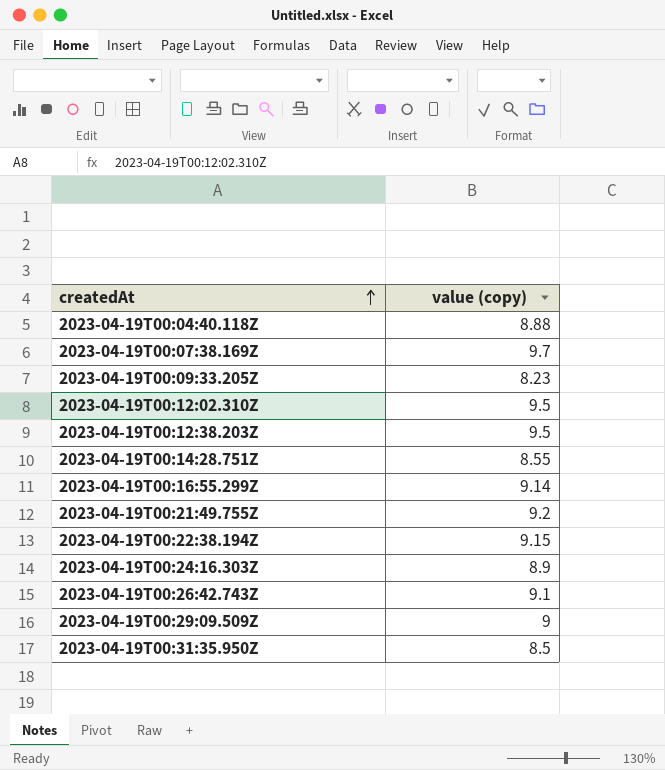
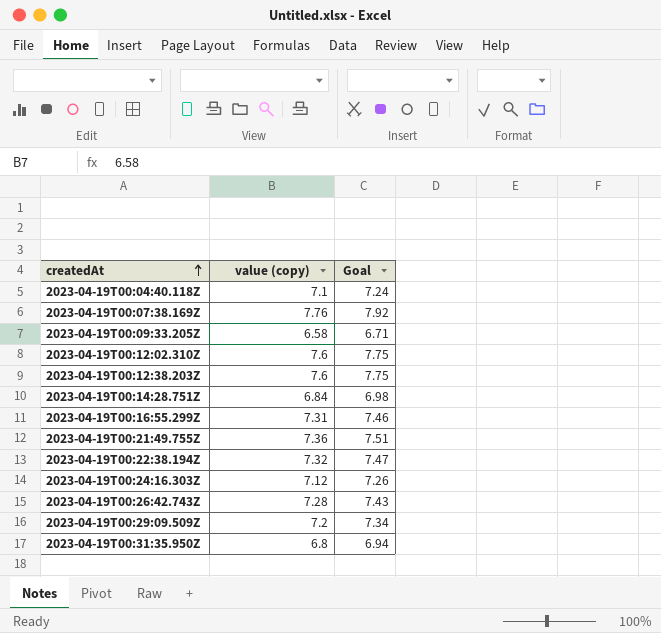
column Goal | formula: none -> [value (copy)] * 1.02
2023-04-19T00:04:40.118Z | value (copy): 8.88 -> 7.1
2023-04-19T00:07:38.169Z | value (copy): 9.7 -> 7.76
2023-04-19T00:09:33.205Z | value (copy): 8.23 -> 6.58
2023-04-19T00:12:02.310Z | value (copy): 9.5 -> 7.6
2023-04-19T00:12:38.203Z | value (copy): 9.5 -> 7.6
2023-04-19T00:14:28.751Z | value (copy): 8.55 -> 6.84
2023-04-19T00:16:55.299Z | value (copy): 9.14 -> 7.31
2023-04-19T00:21:49.755Z | value (copy): 9.2 -> 7.36
2023-04-19T00:22:38.194Z | value (copy): 9.15 -> 7.32
2023-04-19T00:24:16.303Z | value (copy): 8.9 -> 7.12
2023-04-19T00:26:42.743Z | value (copy): 9.1 -> 7.28
2023-04-19T00:29:09.509Z | value (copy): 9 -> 7.2
2023-04-19T00:31:35.950Z | value (copy): 8.5 -> 6.8

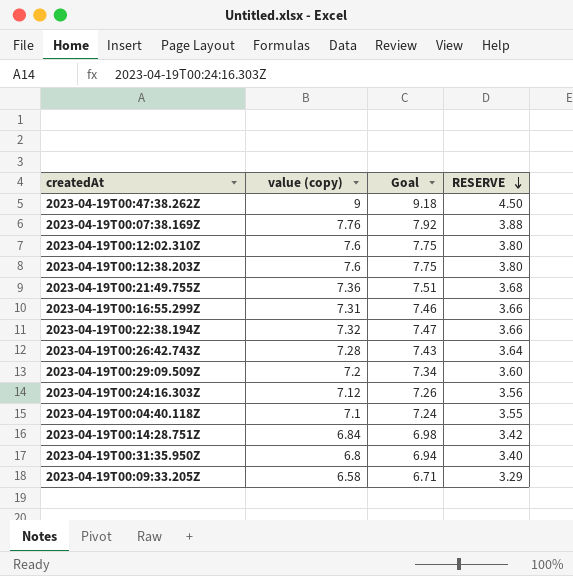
row order: createdAt ascending -> RESERVE descending
column RESERVE | formula: none -> [value (copy)] * 0.5
row 2023-04-19T00:47:38.262Z: none -> 9 | 9.18 | 4.50

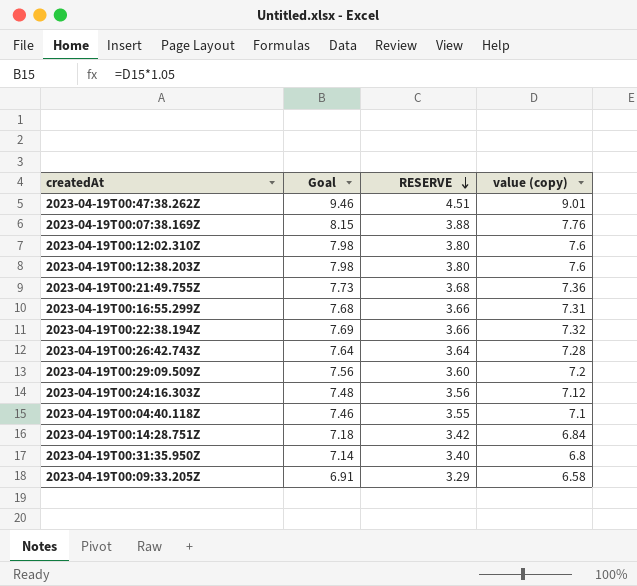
column Goal | formula: [value (copy)] * 1.02 -> [value (copy)] * 1.05
column value (copy) | position: 2 -> 4
2023-04-19T00:47:38.262Z | RESERVE: 4.50 -> 4.51
2023-04-19T00:47:38.262Z | value (copy): 9 -> 9.01

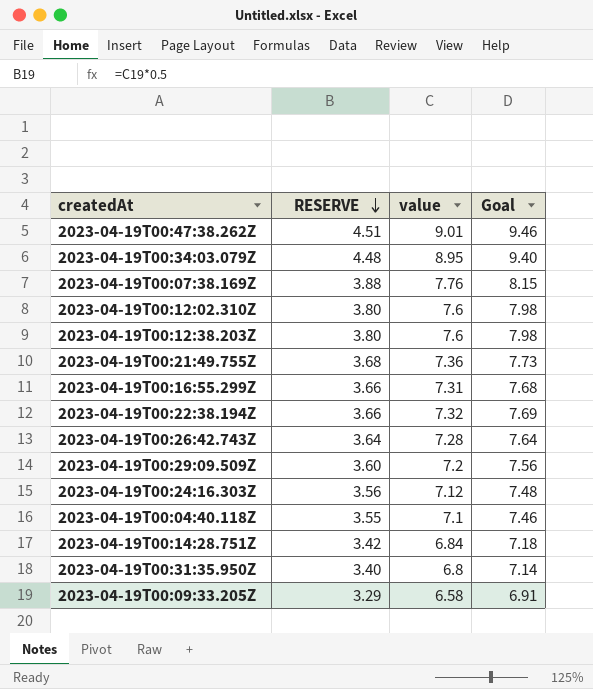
column name: value (copy) -> value
column Goal | position: 2 -> 4
row 2023-04-19T00:34:03.079Z: none -> 4.48 | 8.95 | 9.40

